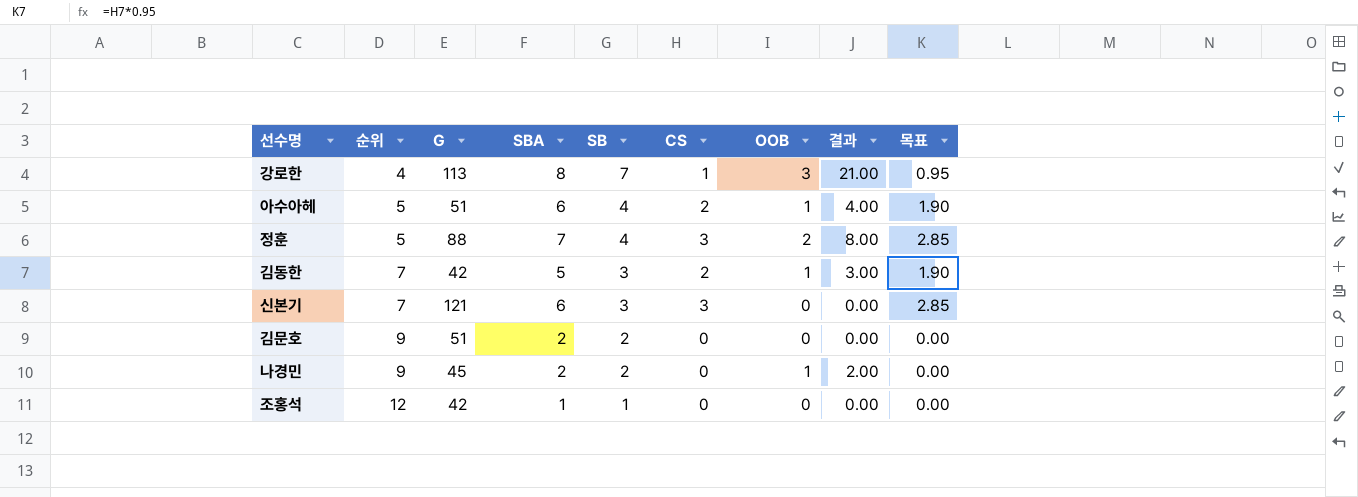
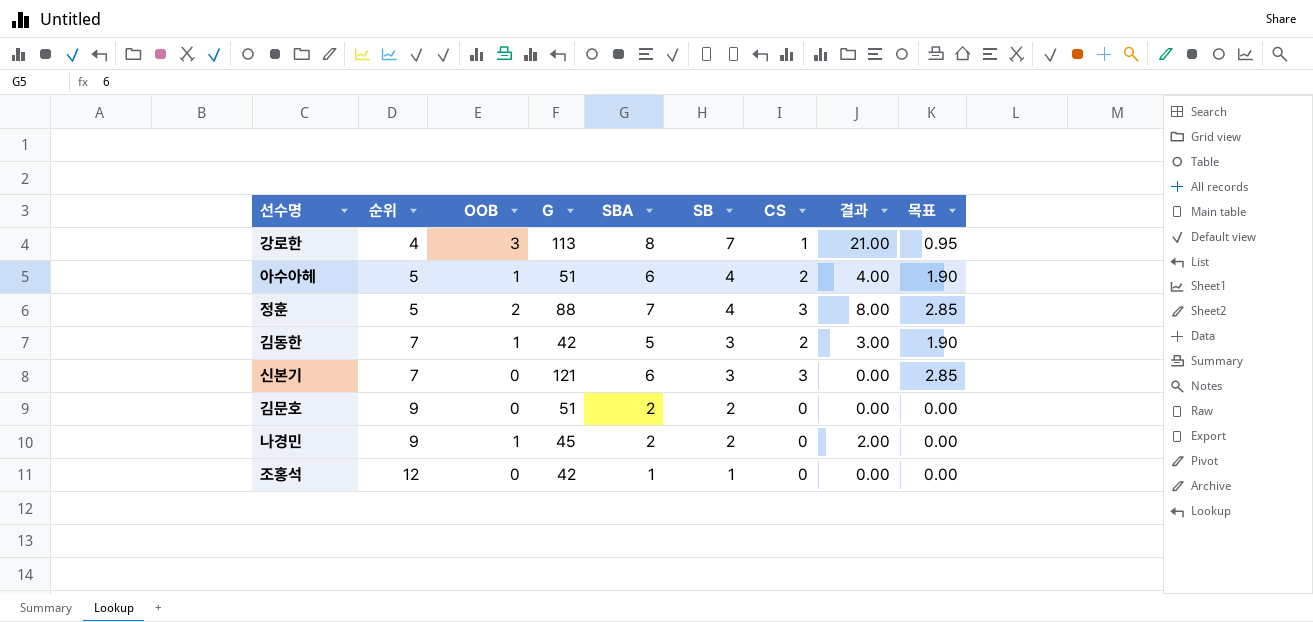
column OOB | position: 7 -> 3

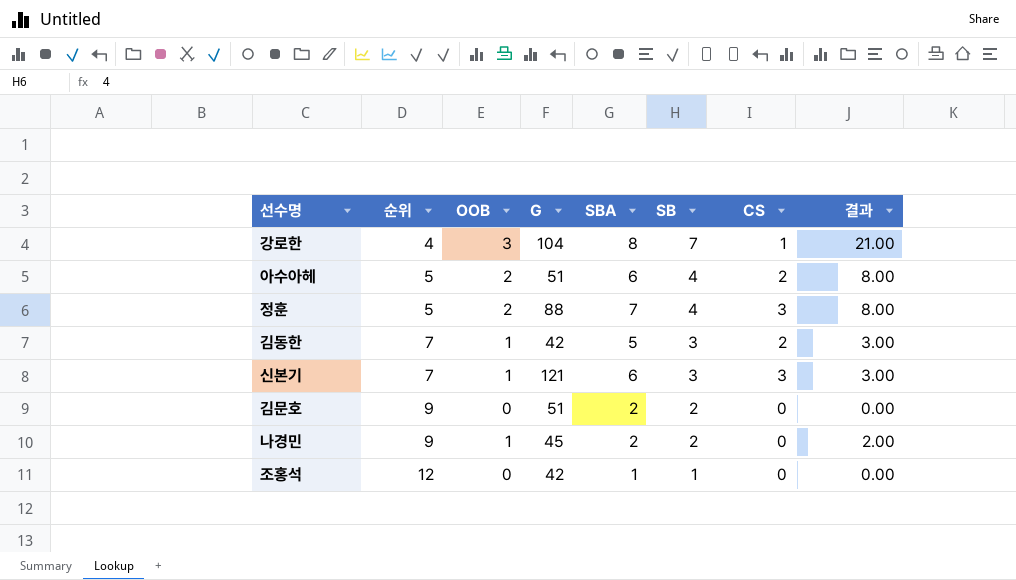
column 목표 | formula: [CS] * 0.95 -> none
강로한 | G: 113 -> 104
아수아헤 | OOB: 1 -> 2
아수아헤 | 결과: 4.00 -> 8.00
신본기 | OOB: 0 -> 1
신본기 | 결과: 0.00 -> 3.00

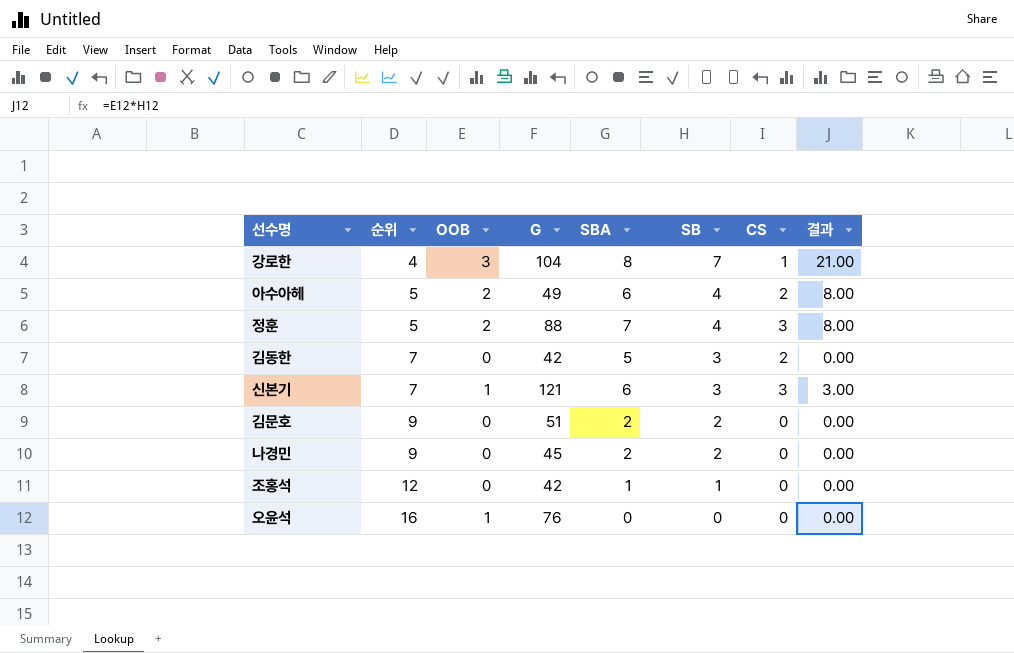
아수아헤 | G: 51 -> 49
김동한 | OOB: 1 -> 0
김동한 | 결과: 3.00 -> 0.00
나경민 | OOB: 1 -> 0
나경민 | 결과: 2.00 -> 0.00
row 오윤석: none -> 16 | 1 | 76 | 0 | 0 | 0 | 0.00

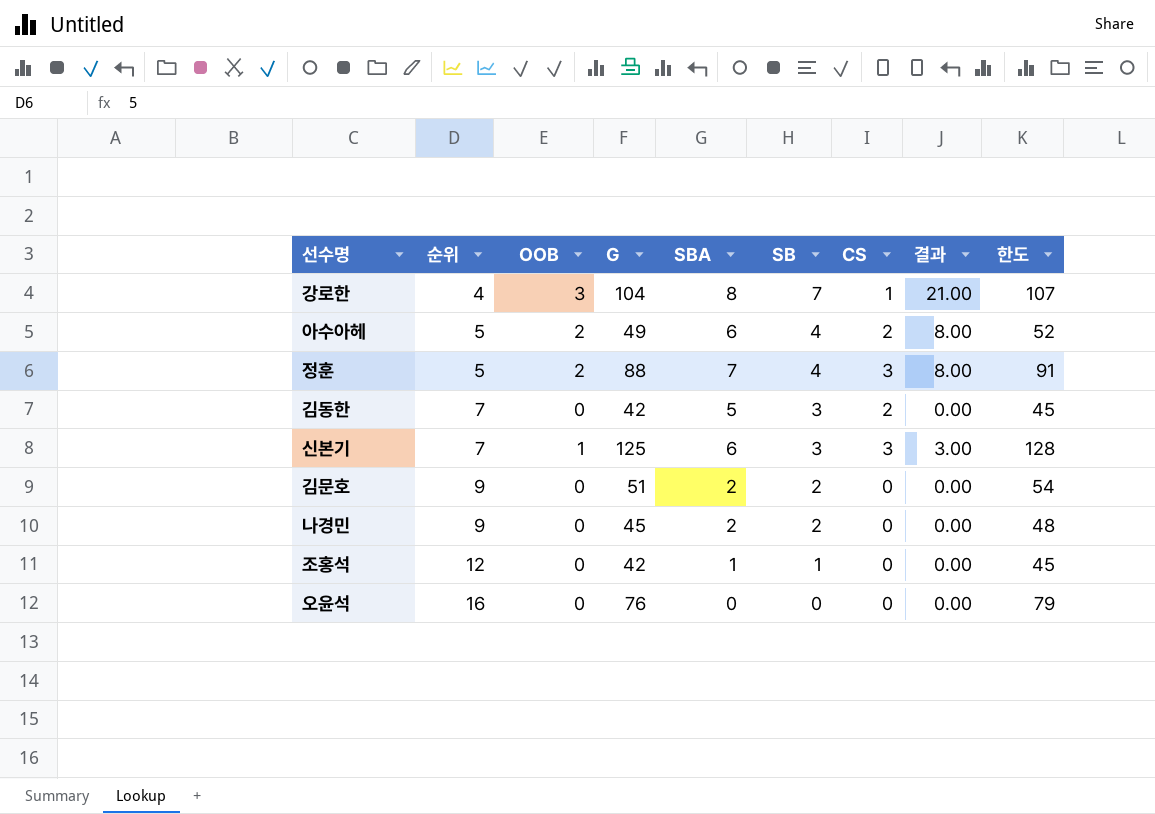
column 한도 | formula: none -> [G] + 3
신본기 | G: 121 -> 125
오윤석 | OOB: 1 -> 0

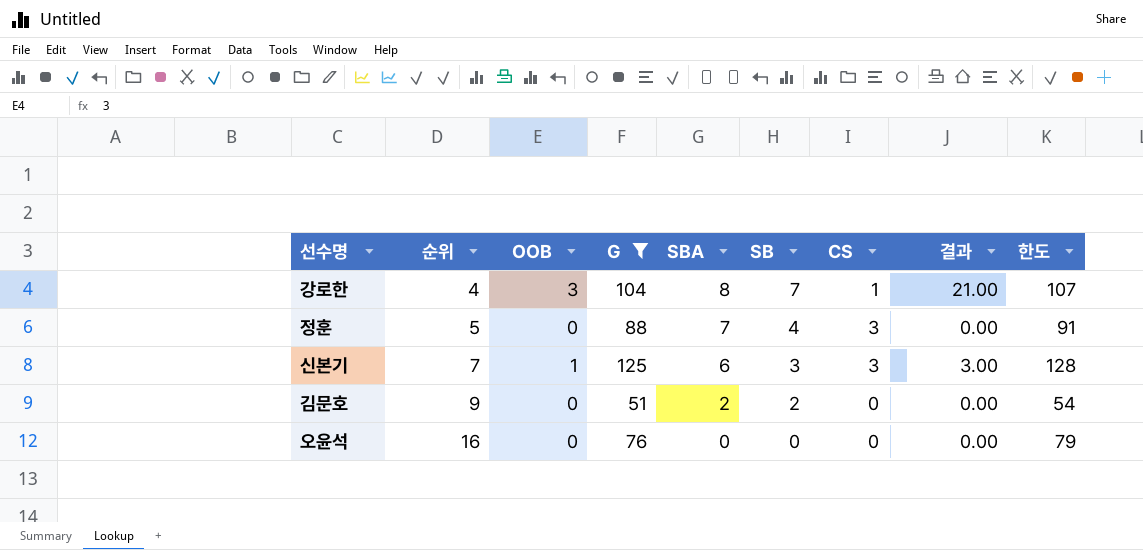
filter: none -> G >= 51
정훈 | OOB: 2 -> 0
정훈 | 결과: 8.00 -> 0.00

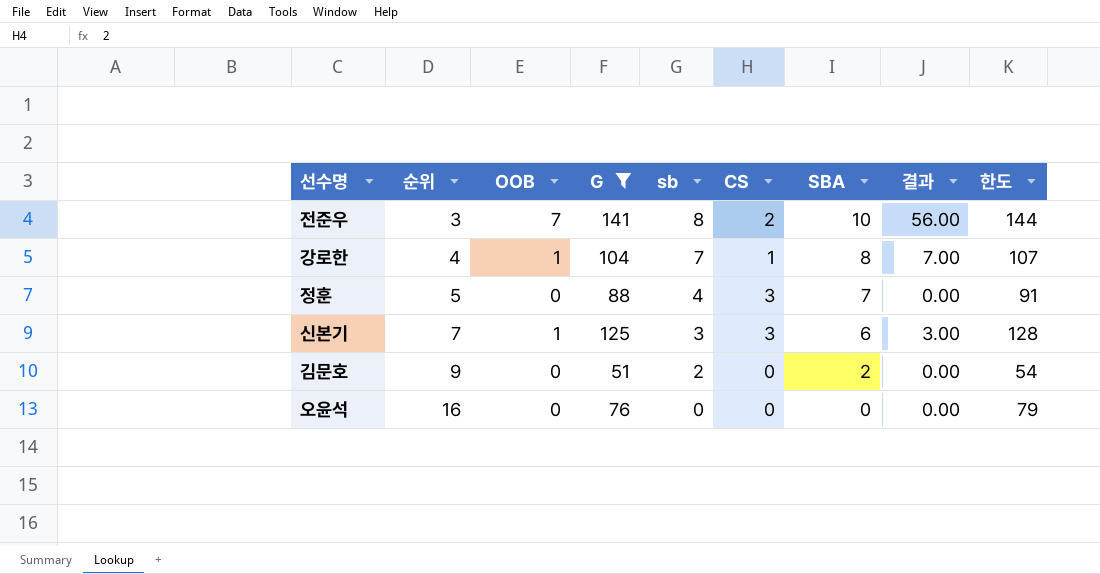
column name: SB -> sb
column SBA | position: 5 -> 7
row 전준우: none -> 3 | 7 | 141 | 8 | 2 | 10 | 56.00 | 144
강로한 | OOB: 3 -> 1
강로한 | 결과: 21.00 -> 7.00

